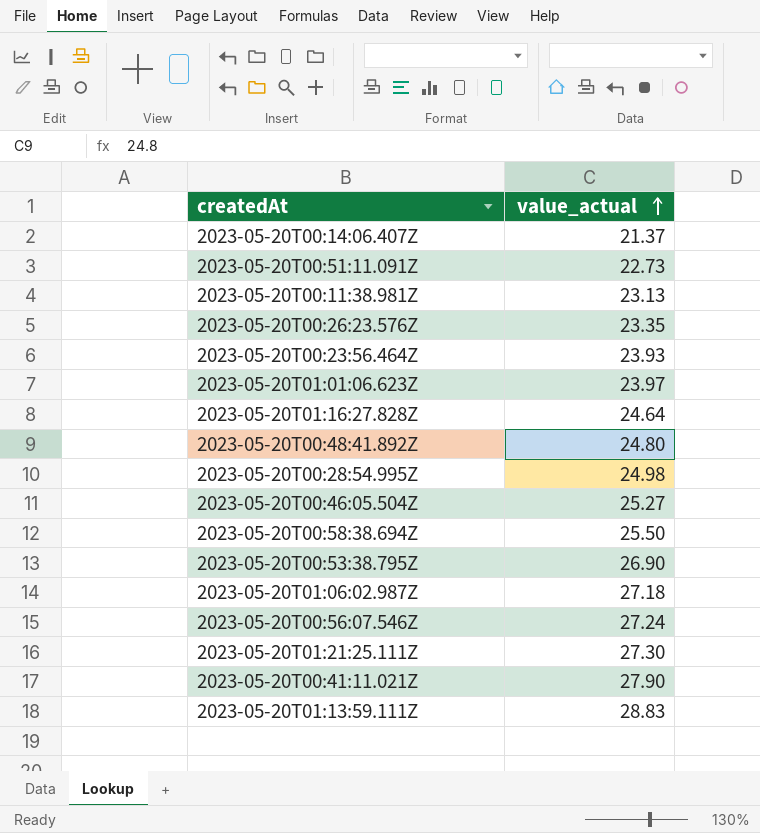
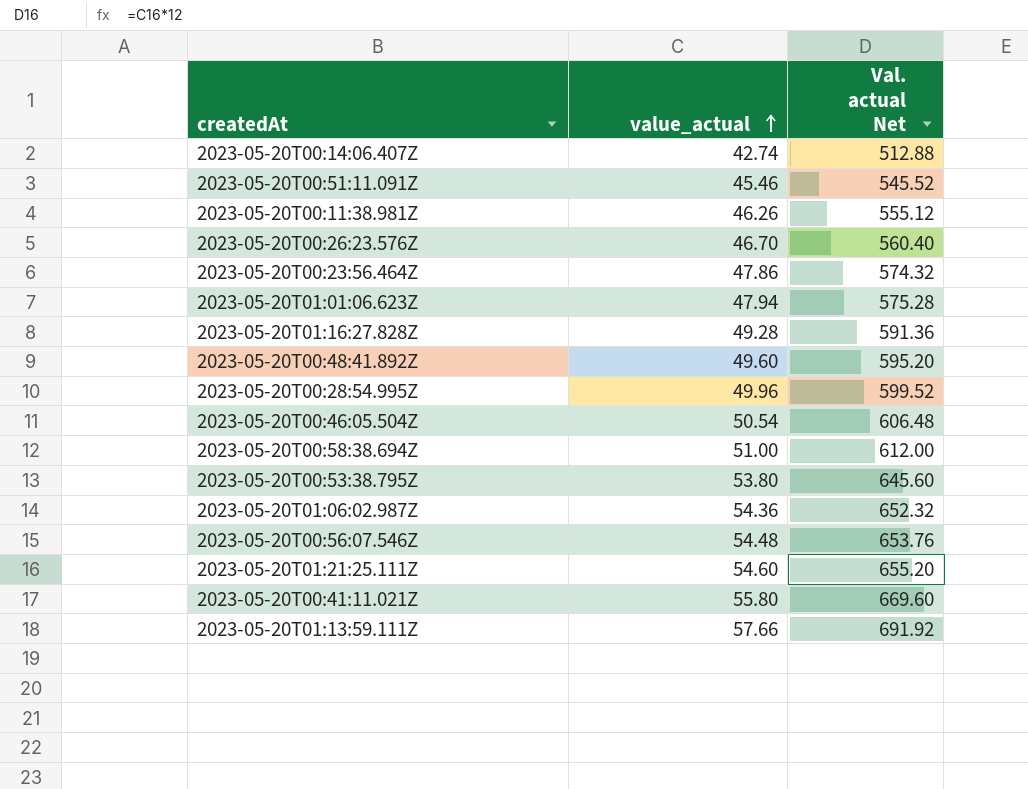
column Val. actual Net | formula: none -> [value_actual] * 12
2023-05-20T00:14:06.407Z | value_actual: 21.37 -> 42.74
2023-05-20T00:51:11.091Z | value_actual: 22.73 -> 45.46
2023-05-20T00:11:38.981Z | value_actual: 23.13 -> 46.26
2023-05-20T00:26:23.576Z | value_actual: 23.35 -> 46.70
2023-05-20T00:23:56.464Z | value_actual: 23.93 -> 47.86
2023-05-20T01:01:06.623Z | value_actual: 23.97 -> 47.94
2023-05-20T01:16:27.828Z | value_actual: 24.64 -> 49.28
2023-05-20T00:48:41.892Z | value_actual: 24.80 -> 49.60
2023-05-20T00:28:54.995Z | value_actual: 24.98 -> 49.96
2023-05-20T00:46:05.504Z | value_actual: 25.27 -> 50.54
2023-05-20T00:58:38.694Z | value_actual: 25.50 -> 51.00
2023-05-20T00:53:38.795Z | value_actual: 26.90 -> 53.80
2023-05-20T01:06:02.987Z | value_actual: 27.18 -> 54.36
2023-05-20T00:56:07.546Z | value_actual: 27.24 -> 54.48
2023-05-20T01:21:25.111Z | value_actual: 27.30 -> 54.60
2023-05-20T00:41:11.021Z | value_actual: 27.90 -> 55.80
2023-05-20T01:13:59.111Z | value_actual: 28.83 -> 57.66

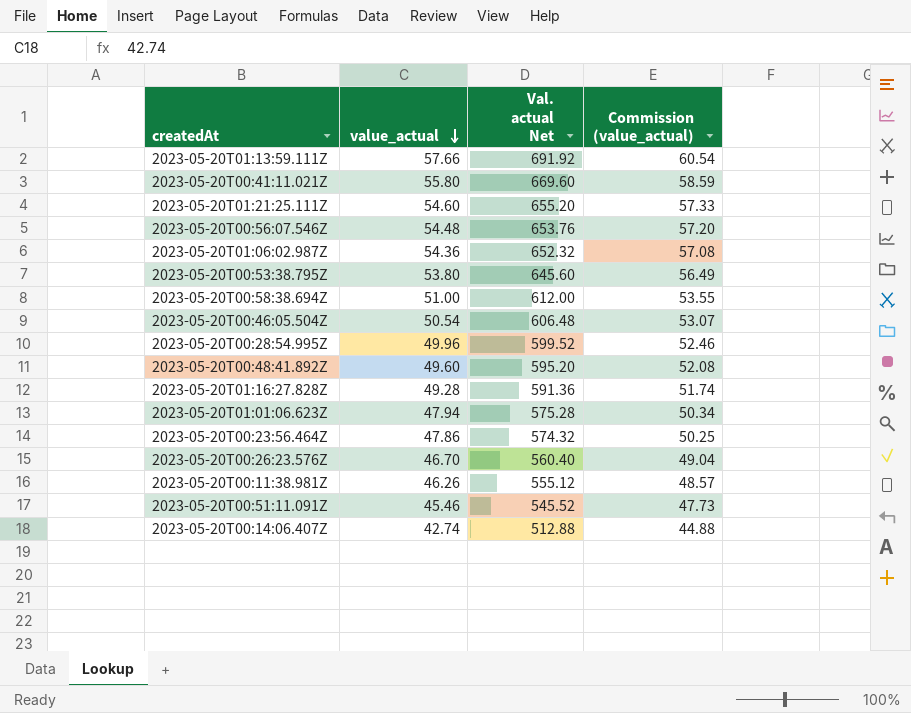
row order: value_actual ascending -> value_actual descending
column Commission (value_actual) | formula: none -> [value_actual] * 1.05

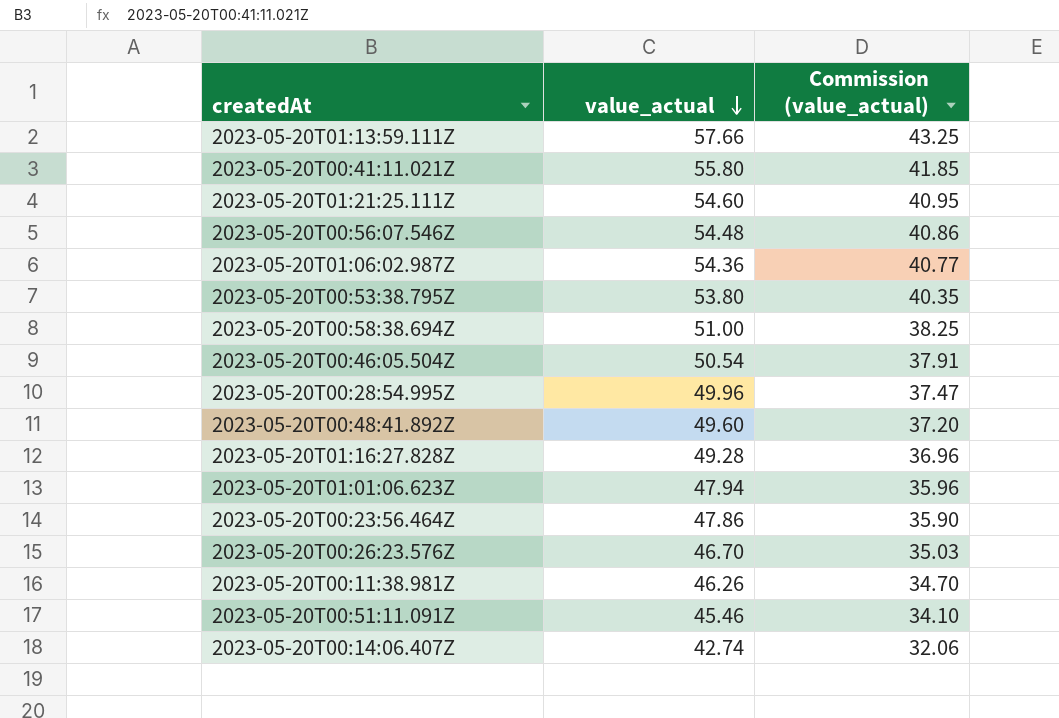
column Val. actual Net | formula: [value_actual] * 12 -> none
column Commission (value_actual) | formula: [value_actual] * 1.05 -> [value_actual] * 0.75

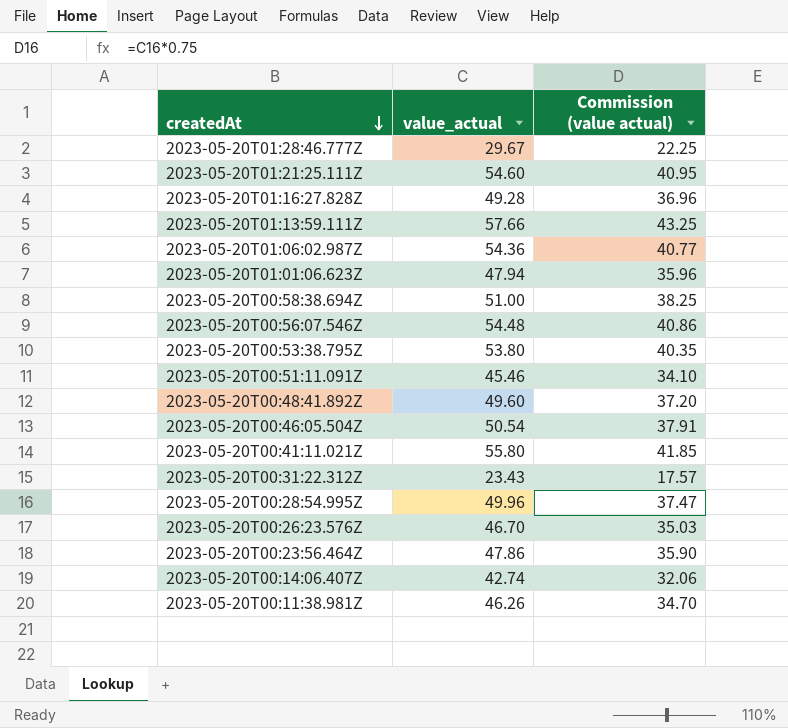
row order: value_actual descending -> createdAt descending
column name: Commission (value_actual) -> Commission (value actual)
row 2023-05-20T01:28:46.777Z: none -> 29.67 | 22.25
row 2023-05-20T00:31:22.312Z: none -> 23.43 | 17.57

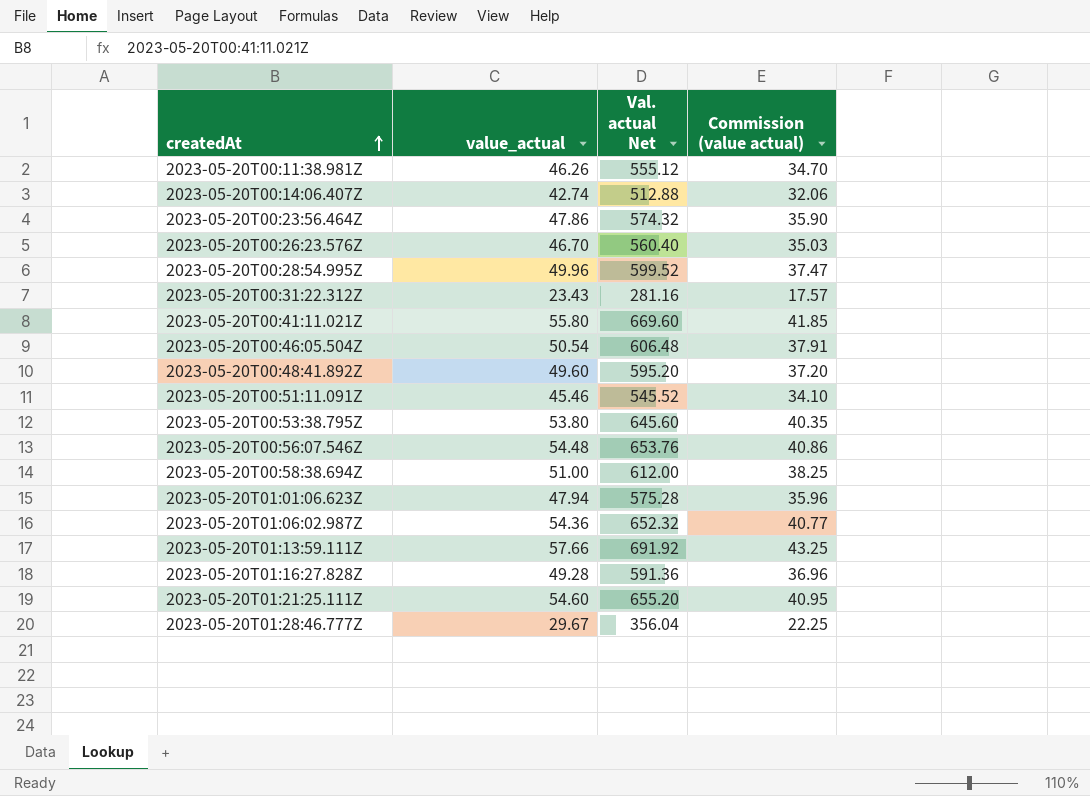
row order: createdAt descending -> createdAt ascending
column Val. actual Net | formula: none -> [value_actual] * 12

